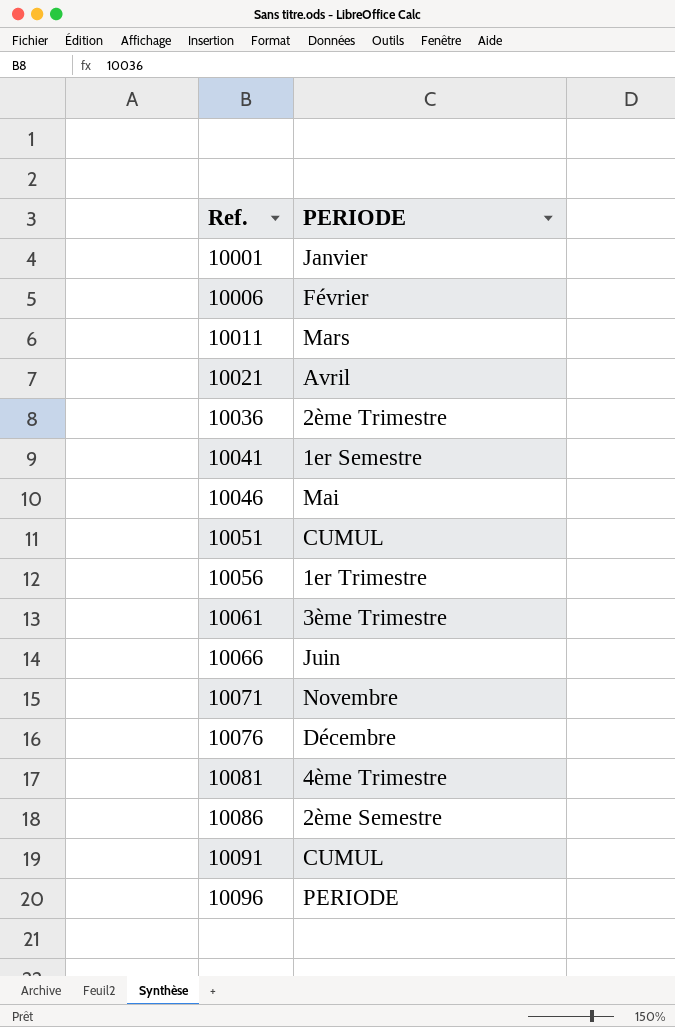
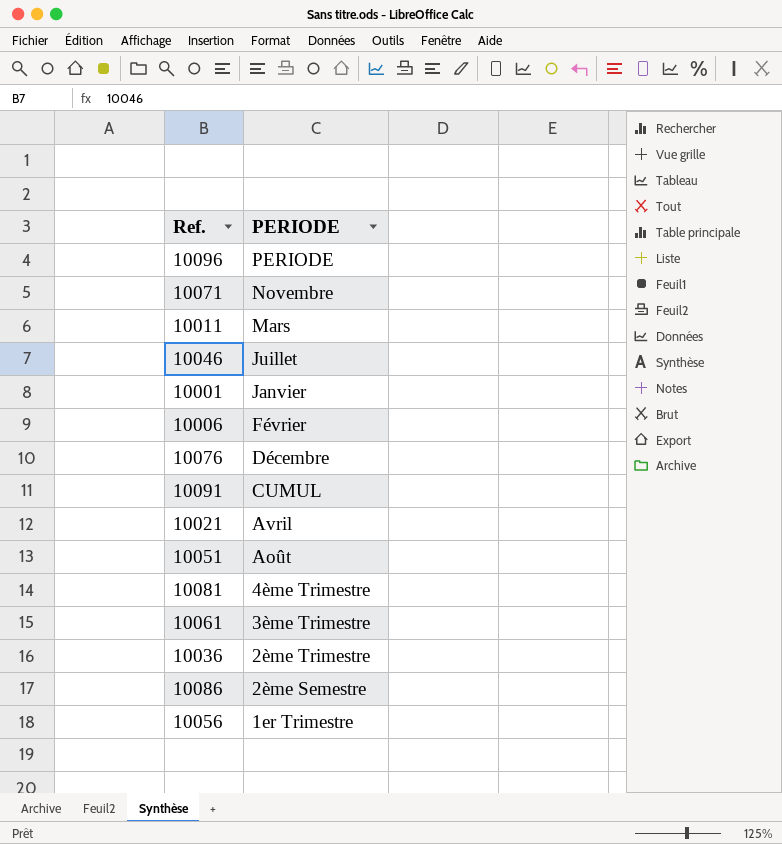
row order: Ref. ascending -> PERIODE descending
row 10041: 1er Semestre -> none
row 10066: Juin -> none
10046 | PERIODE: Mai -> Juillet
10051 | PERIODE: CUMUL -> Août

